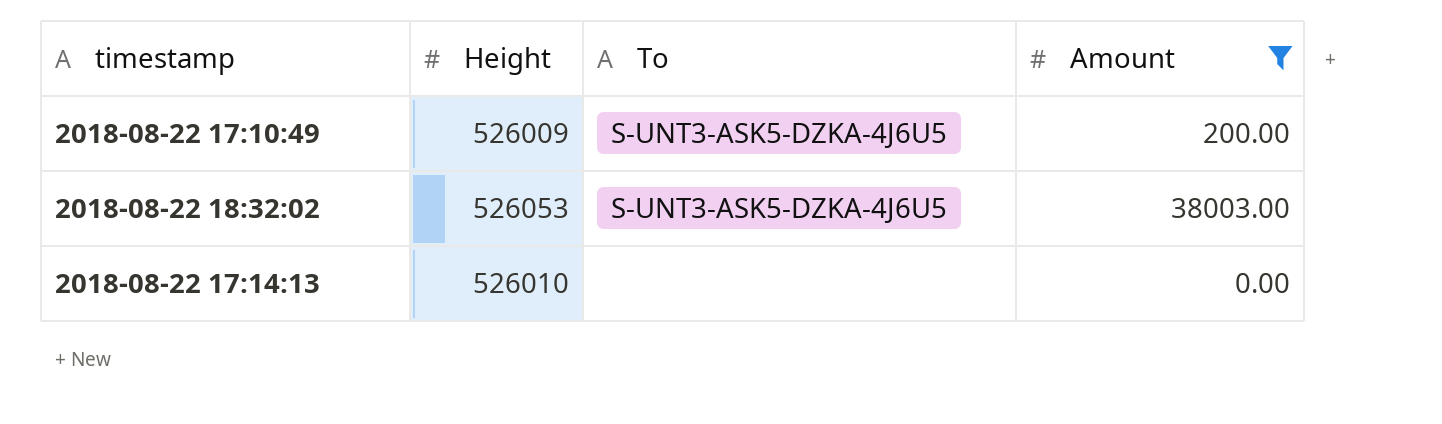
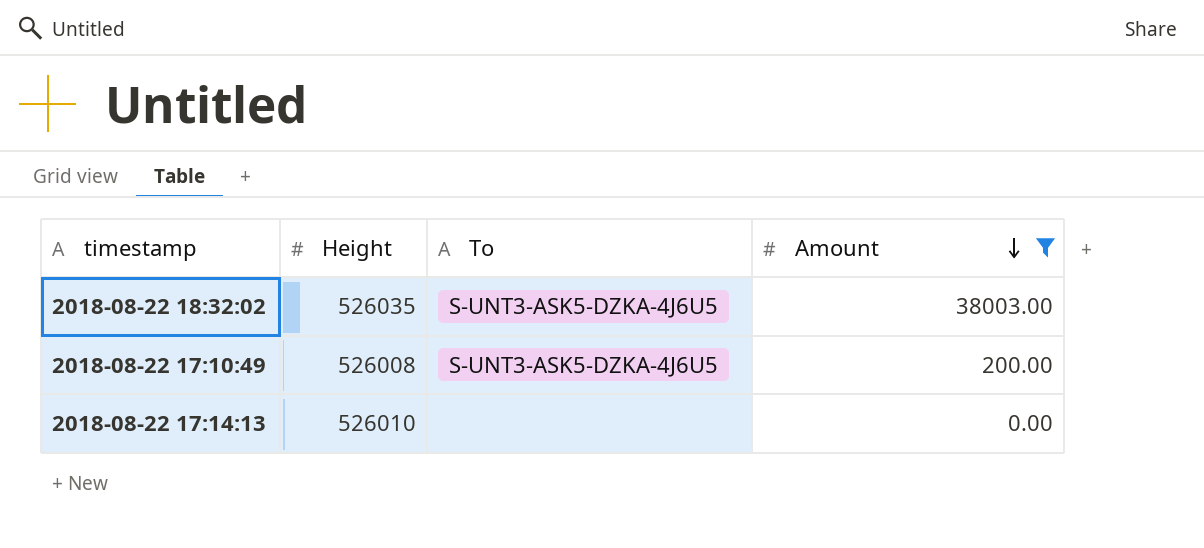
row order: none -> Amount descending
2018-08-22 18:32:02 | Height: 526053 -> 526035
2018-08-22 17:10:49 | Height: 526009 -> 526008

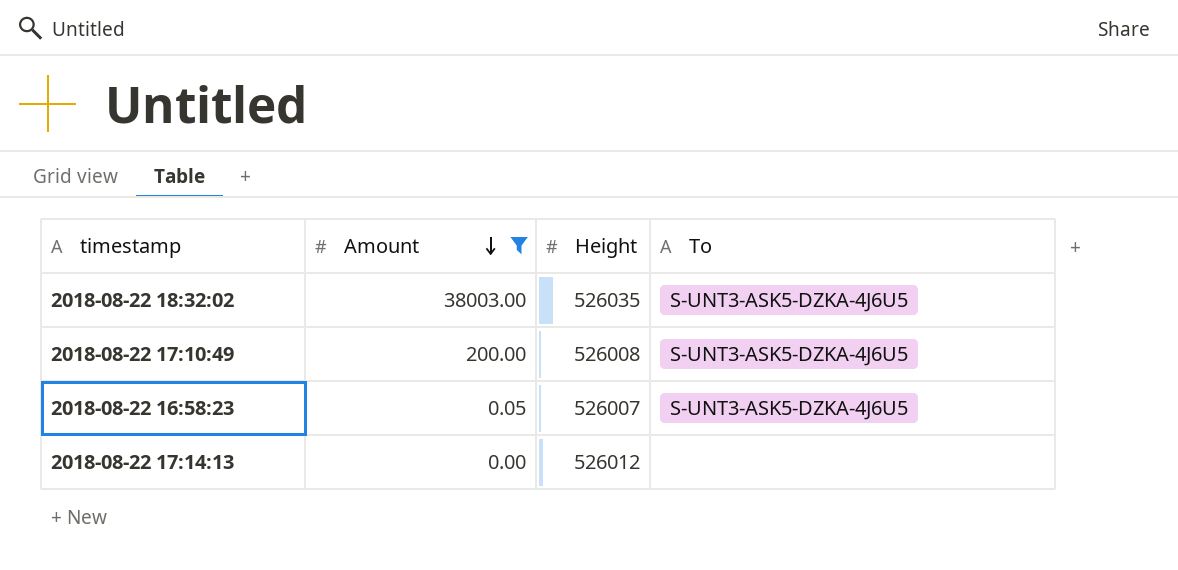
column Amount | position: 4 -> 2
row 2018-08-22 16:58:23: none -> 0.05 | 526007 | S-UNT3-ASK5-DZKA-4J6U5
2018-08-22 17:14:13 | Height: 526010 -> 526012

